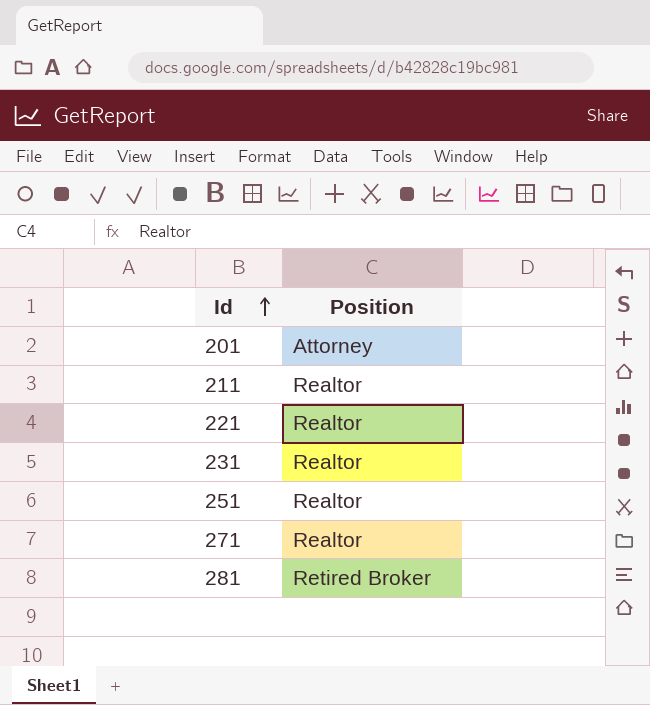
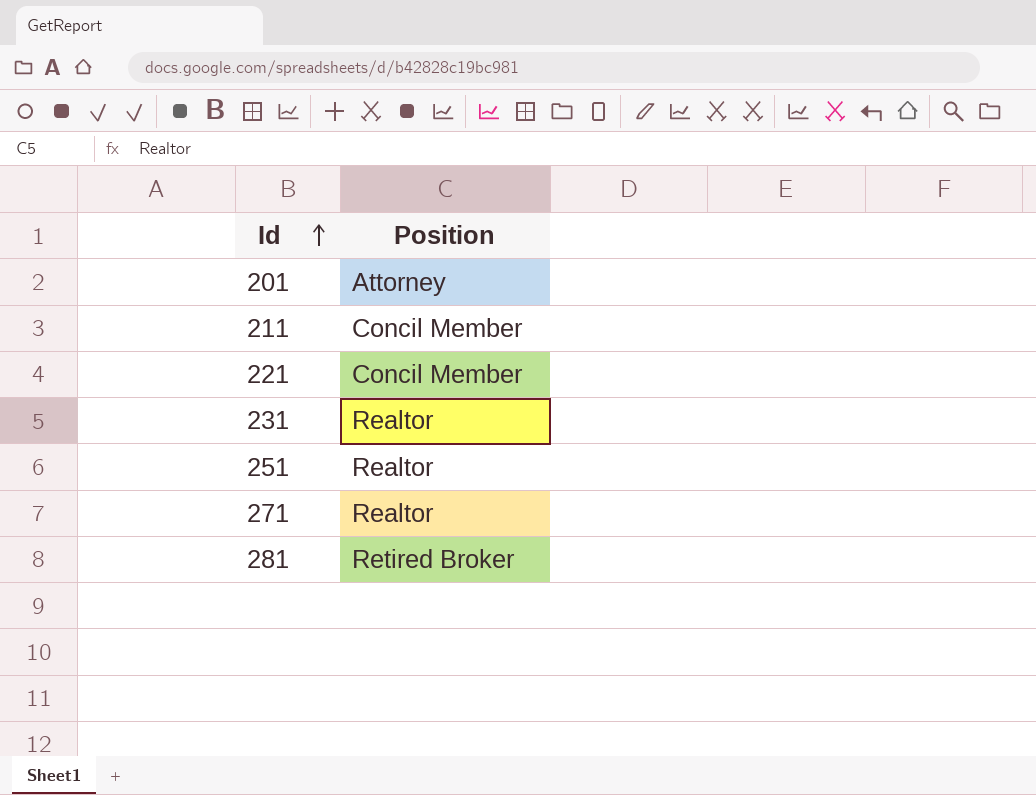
211 | Position: Realtor -> Concil Member
221 | Position: Realtor -> Concil Member

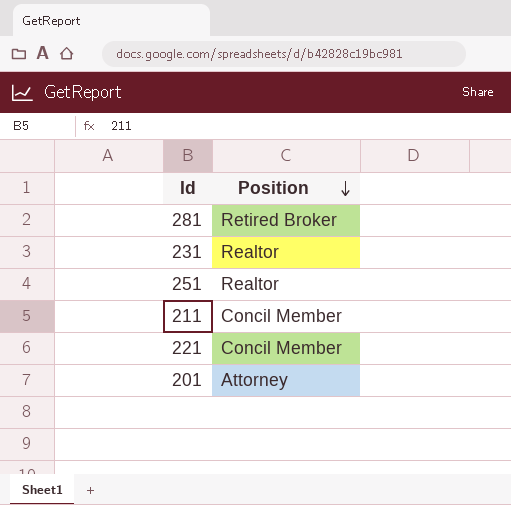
row order: Id ascending -> Position descending
row 271: Realtor -> none

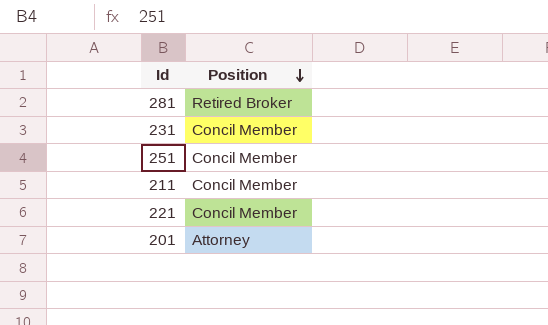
231 | Position: Realtor -> Concil Member
251 | Position: Realtor -> Concil Member

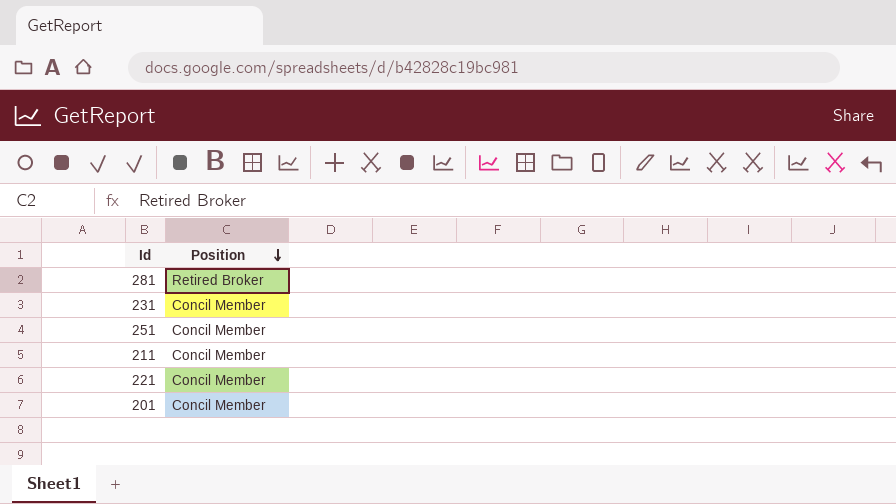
201 | Position: Attorney -> Concil Member

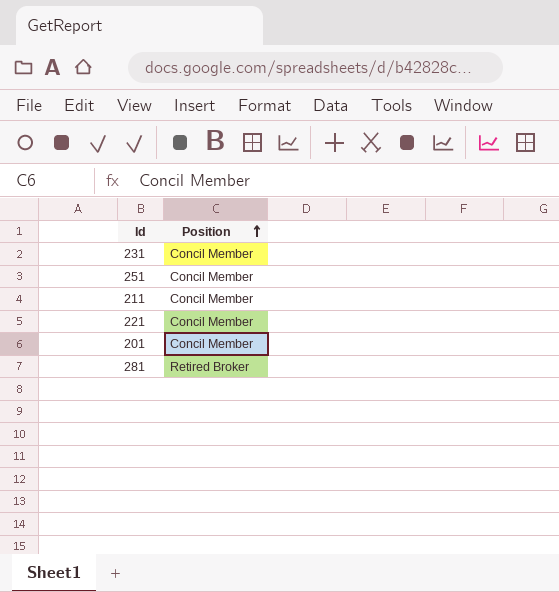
row order: Position descending -> Position ascending

